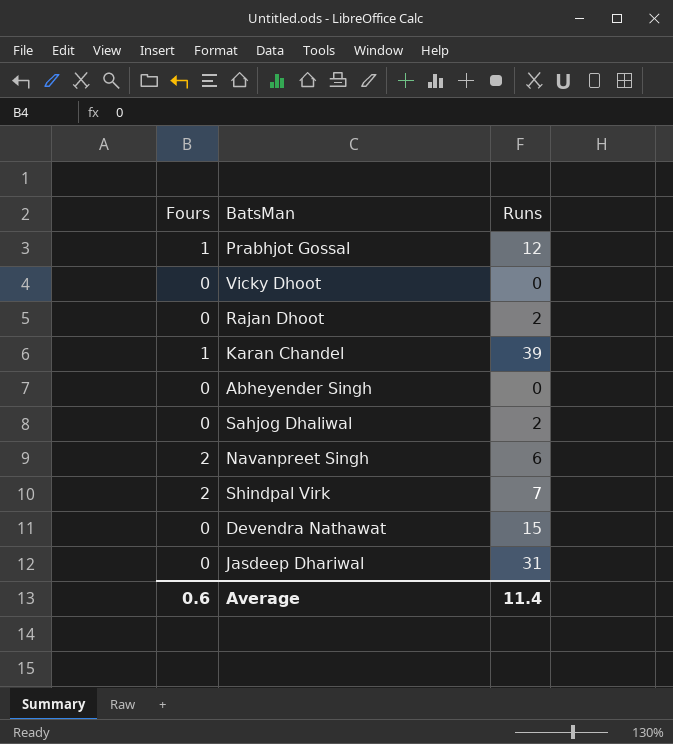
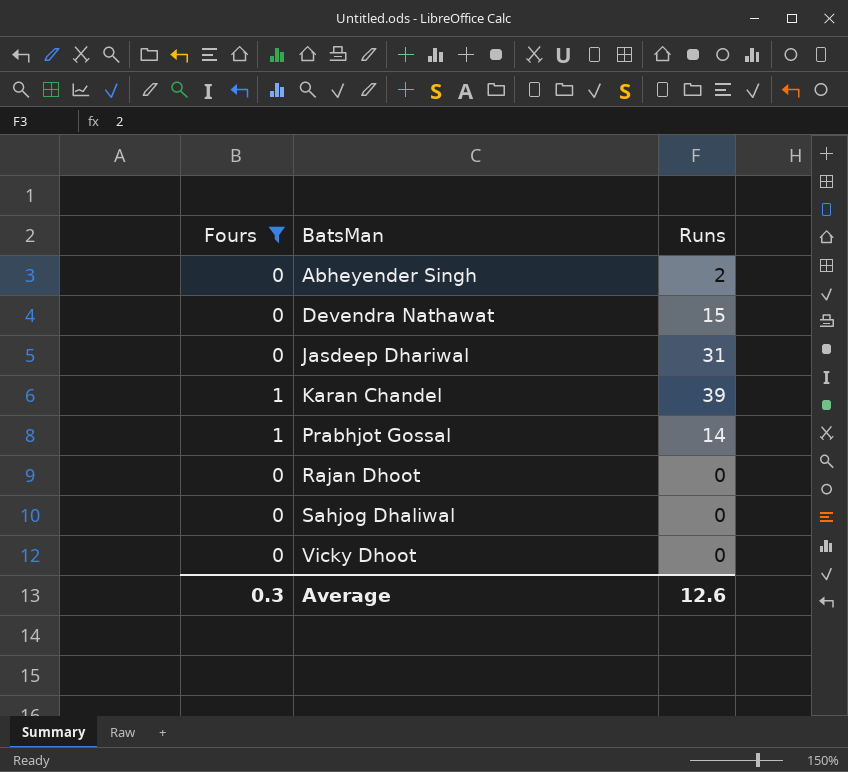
filter: none -> Fours != 2
row order: none -> BatsMan ascending
Abheyender Singh | Runs: 0 -> 2
Prabhjot Gossal | Runs: 12 -> 14
Rajan Dhoot | Runs: 2 -> 0
Sahjog Dhaliwal | Runs: 2 -> 0
Average | Fours: 0.6 -> 0.3
Average | Runs: 11.4 -> 12.6

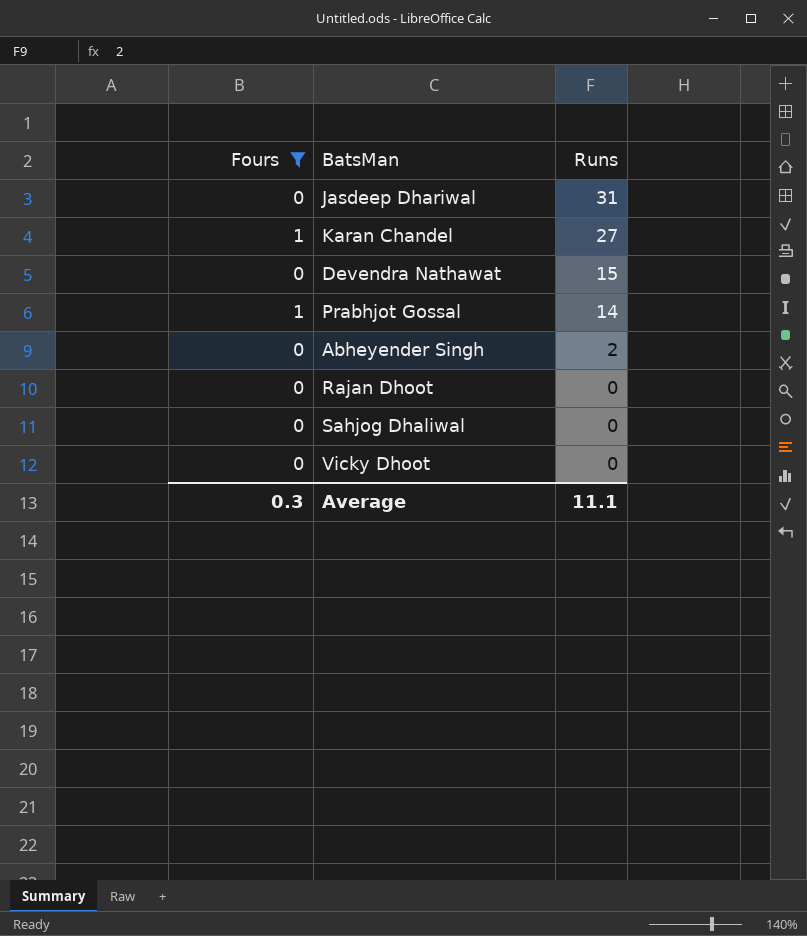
row order: BatsMan ascending -> Runs descending
Karan Chandel | Runs: 39 -> 27
Average | Runs: 12.6 -> 11.1

